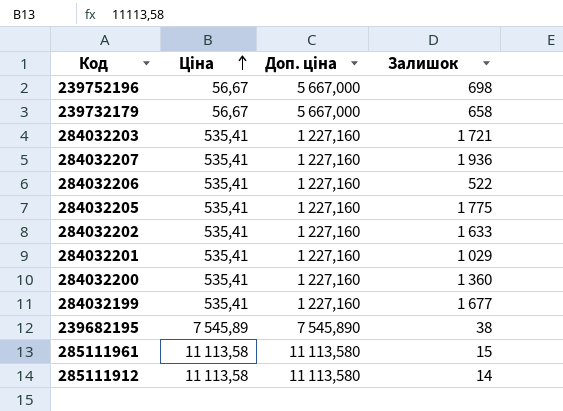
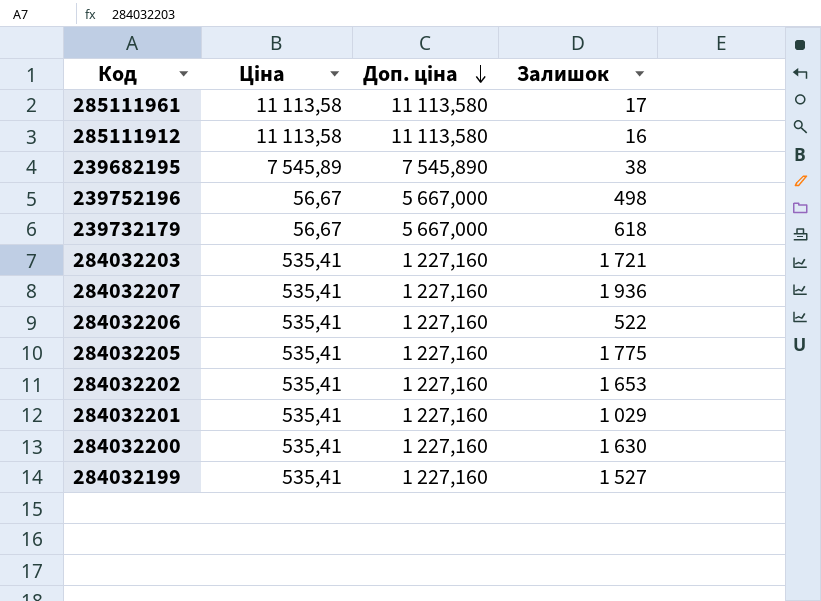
row order: Ціна ascending -> Доп. ціна descending
285111961 | Залишок: 15 -> 17
285111912 | Залишок: 14 -> 16
239752196 | Залишок: 698 -> 498
239732179 | Залишок: 658 -> 618
284032202 | Залишок: 1 633 -> 1 653
284032200 | Залишок: 1 360 -> 1 630
284032199 | Залишок: 1 677 -> 1 527

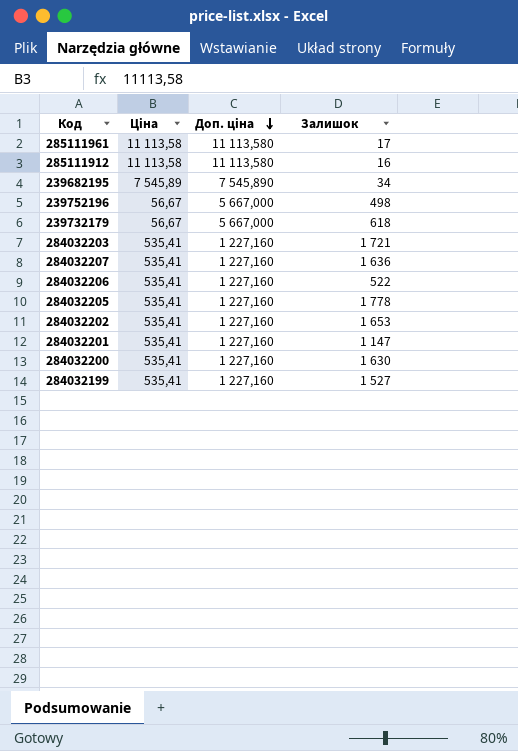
239682195 | Залишок: 38 -> 34
284032207 | Залишок: 1 936 -> 1 636
284032205 | Залишок: 1 775 -> 1 778
284032201 | Залишок: 1 029 -> 1 147

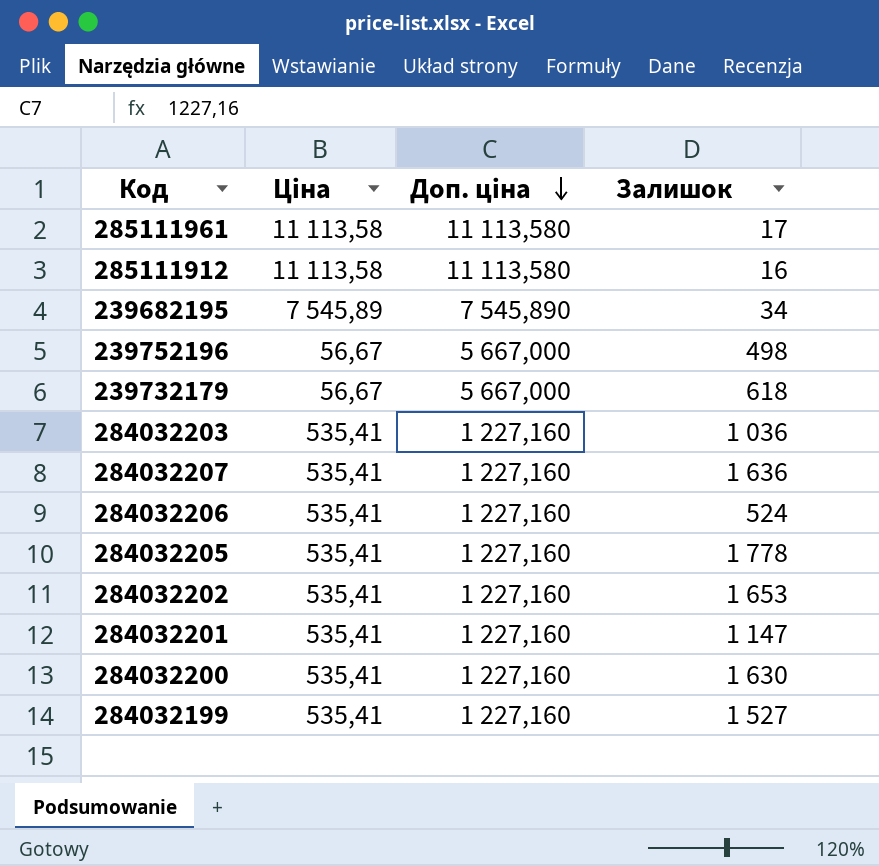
284032203 | Залишок: 1 721 -> 1 036
284032206 | Залишок: 522 -> 524

